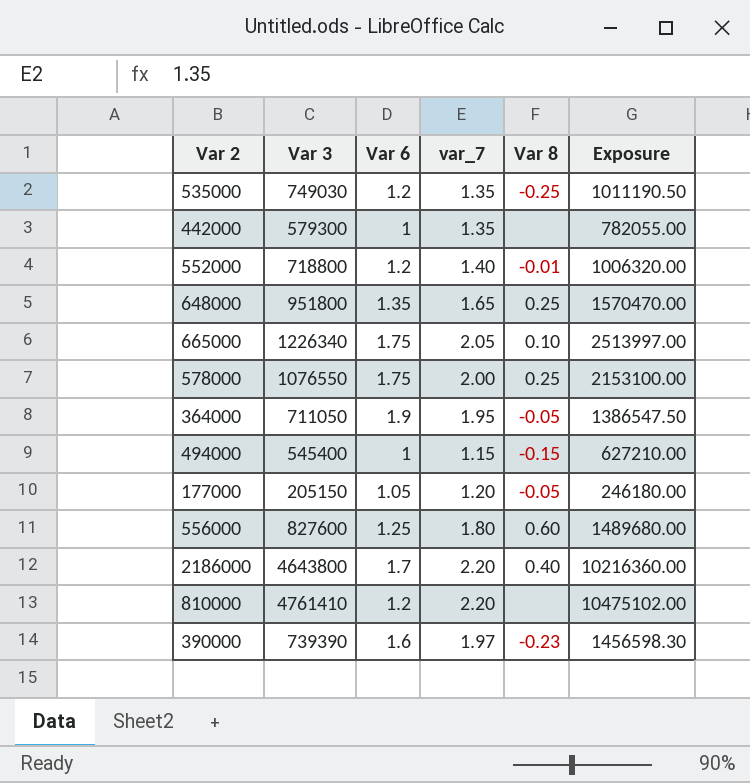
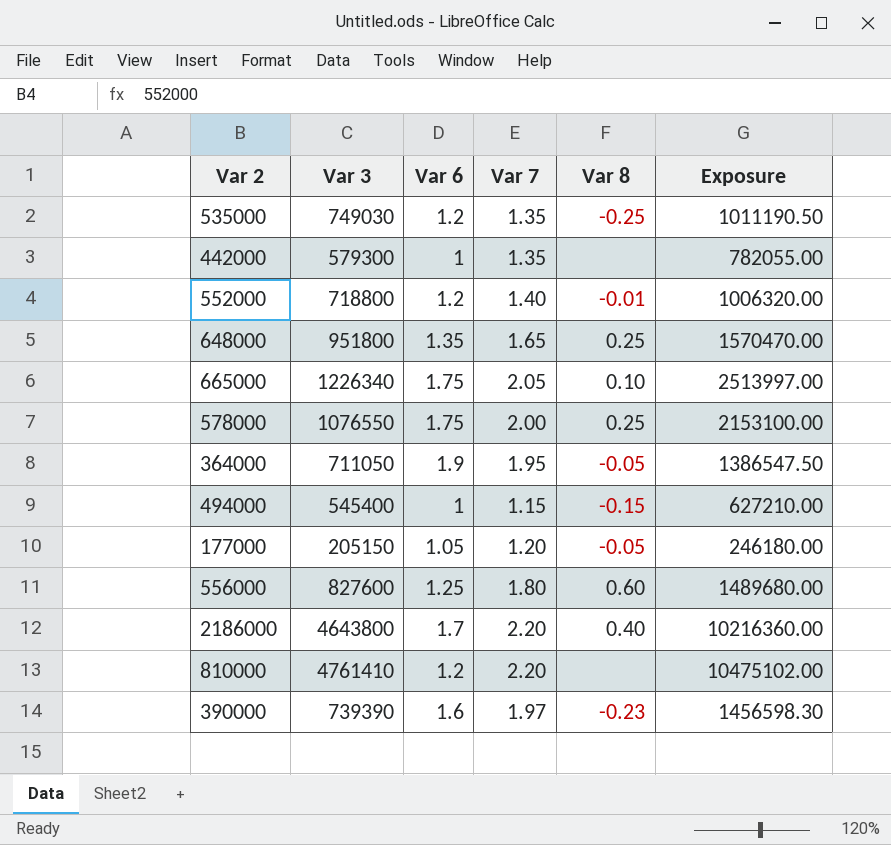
column name: var_7 -> Var 7

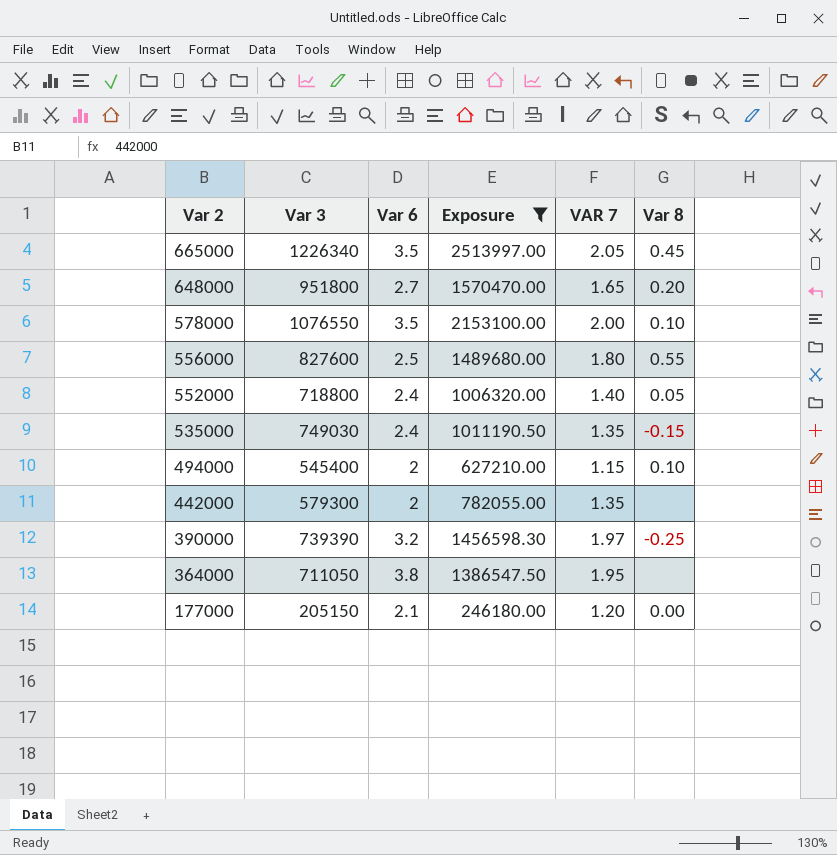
filter: none -> Exposure <= 2513997.00
row order: none -> Var 2 descending
column Exposure | position: 6 -> 4
column name: Var 7 -> VAR 7
665000 | Var 6: 1.75 -> 3.5
665000 | Var 8: 0.10 -> 0.45
648000 | Var 6: 1.35 -> 2.7
648000 | Var 8: 0.25 -> 0.20
578000 | Var 6: 1.75 -> 3.5
578000 | Var 8: 0.25 -> 0.10
556000 | Var 6: 1.25 -> 2.5
556000 | Var 8: 0.60 -> 0.55
552000 | Var 6: 1.2 -> 2.4
552000 | Var 8: -0.01 -> 0.05
535000 | Var 6: 1.2 -> 2.4
535000 | Var 8: -0.25 -> -0.15
494000 | Var 6: 1 -> 2
494000 | Var 8: -0.15 -> 0.10
442000 | Var 6: 1 -> 2
390000 | Var 6: 1.6 -> 3.2
390000 | Var 8: -0.23 -> -0.25
364000 | Var 6: 1.9 -> 3.8
364000 | Var 8: -0.05 -> none
177000 | Var 6: 1.05 -> 2.1
177000 | Var 8: -0.05 -> 0.00

